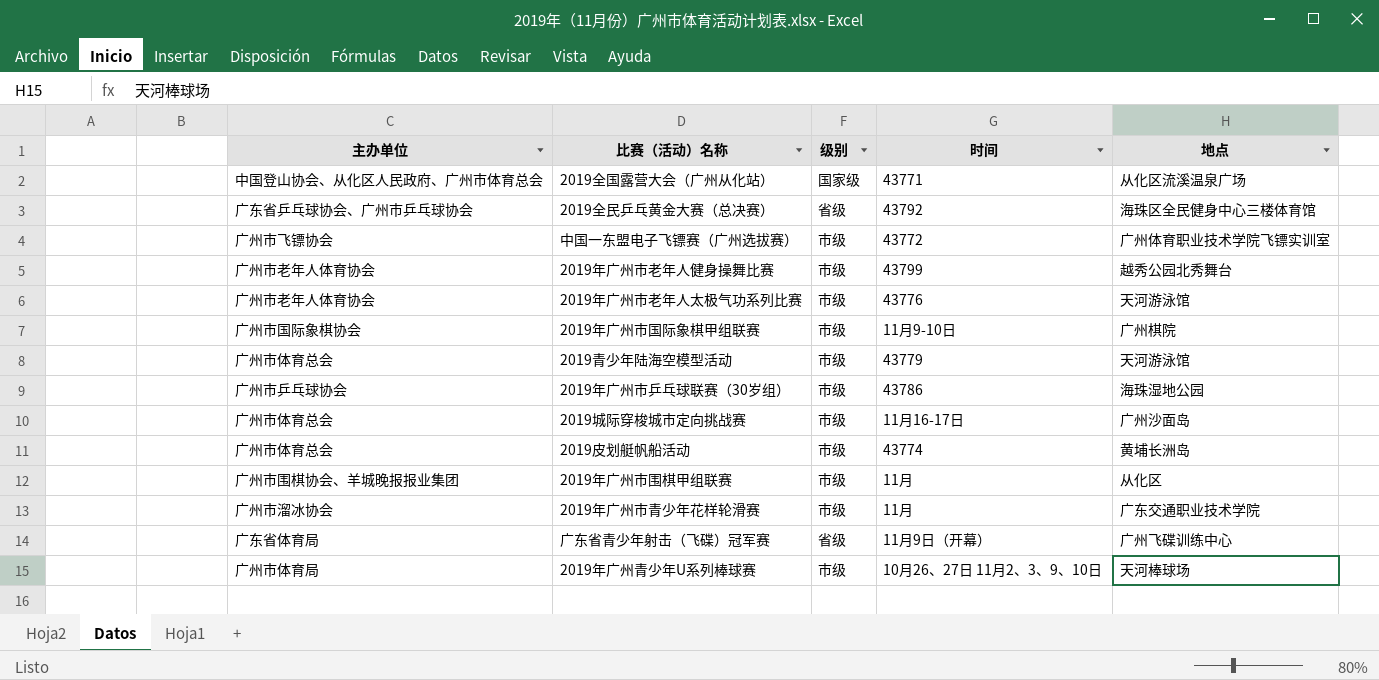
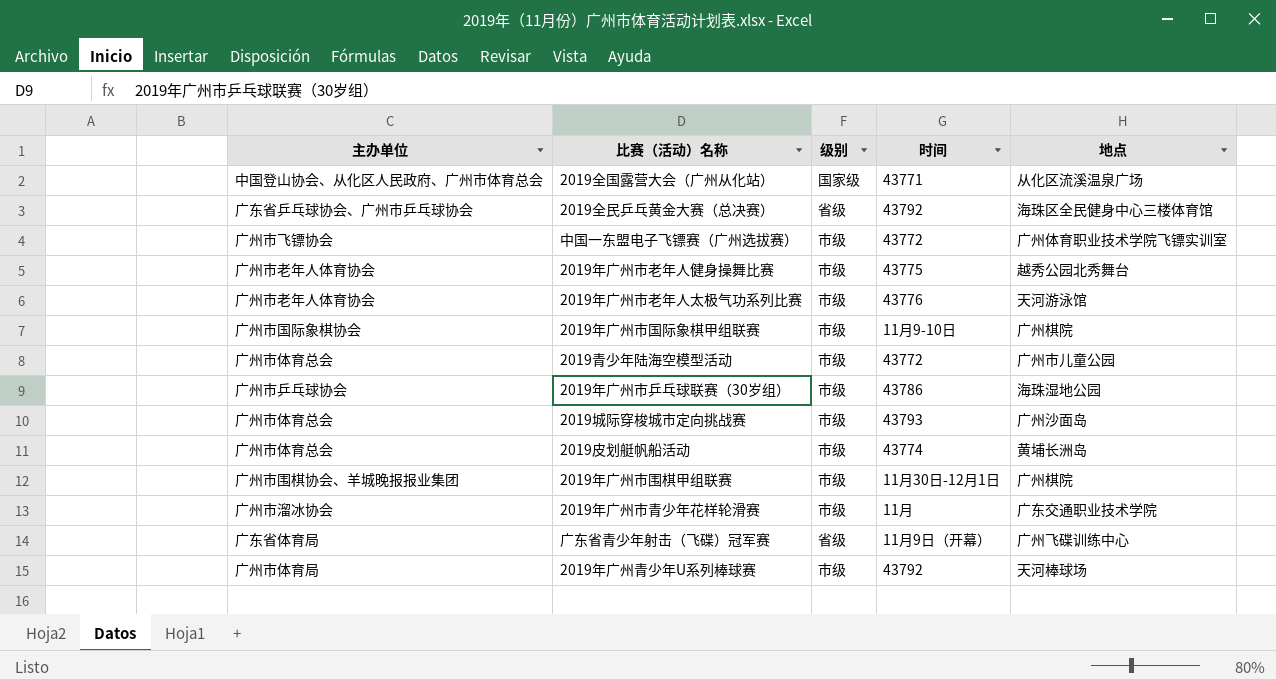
2019年广州市老年人健身操舞比赛 | 时间: 43799 -> 43775
2019青少年陆海空模型活动 | 时间: 43779 -> 43772
2019青少年陆海空模型活动 | 地点: 天河游泳馆 -> 广州市儿童公园
2019城际穿梭城市定向挑战赛 | 时间: 11月16-17日 -> 43793
2019年广州市围棋甲组联赛 | 时间: 11月 -> 11月30日-12月1日
2019年广州市围棋甲组联赛 | 地点: 从化区 -> 广州棋院
2019年广州青少年U系列棒球赛 | 时间: 10月26、27日 11月2、3、9、10日 -> 43792

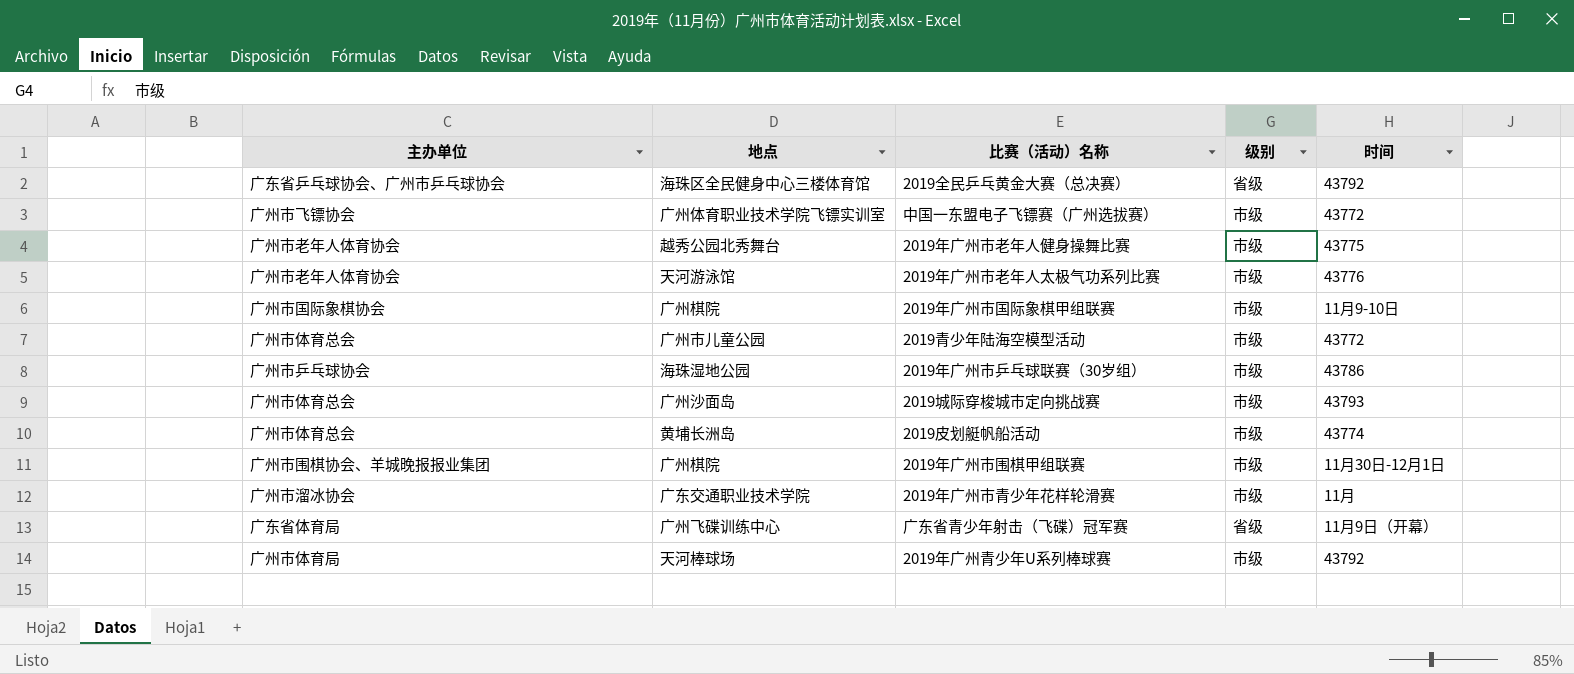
column 地点 | position: 5 -> 2
row 2019全国露营大会（广州从化站）: 中国登山协会、从化区人民政府、广州市体育总会 | 国家级 | 43771 | 从化区流溪温泉广场 -> none

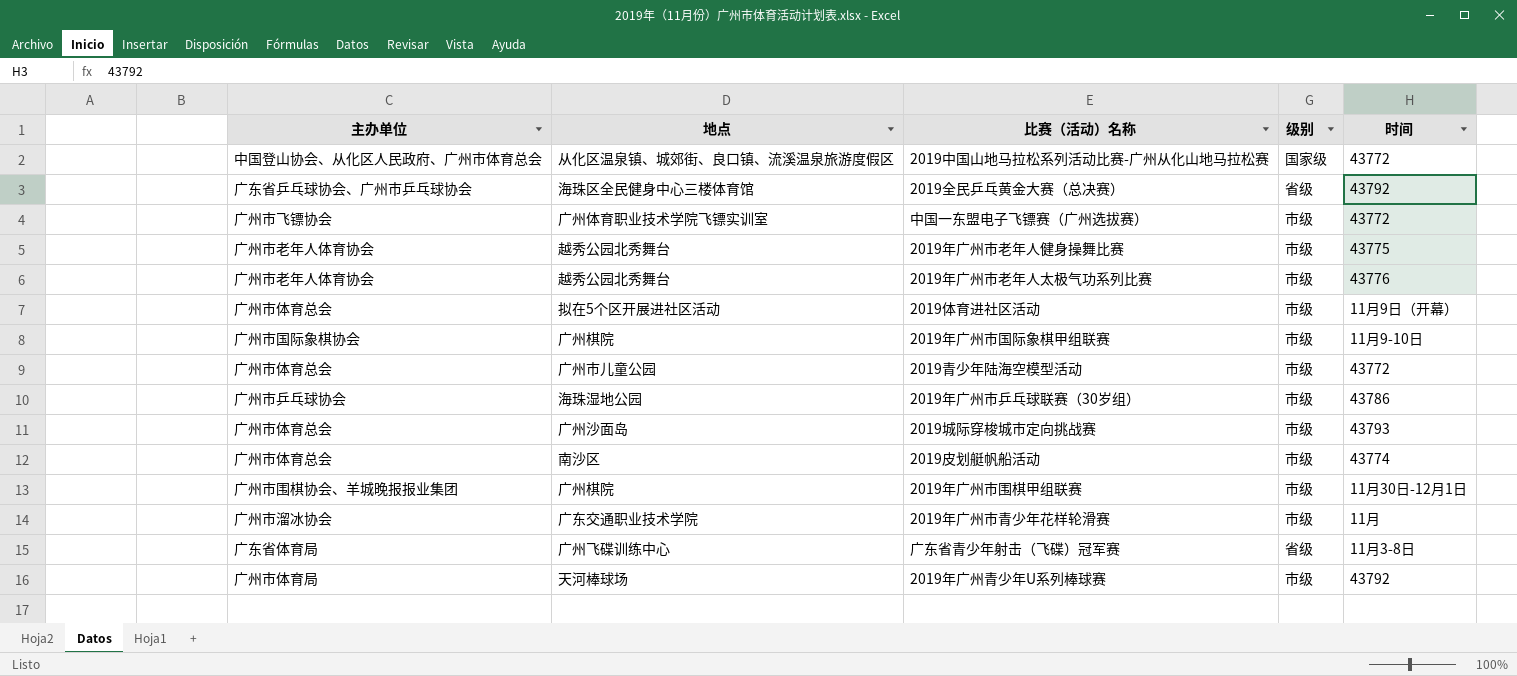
row 2019中国山地马拉松系列活动比赛-广州从化山地马拉松赛: none -> 中国登山协会、从化区人民政府、广州市体育总会 | 从化区温泉镇、城郊街、良口镇、流溪温泉旅游度假区 | 国家级 | 43772
2019年广州市老年人太极气功系列比赛 | 地点: 天河游泳馆 -> 越秀公园北秀舞台
row 2019体育进社区活动: none -> 广州市体育总会 | 拟在5个区开展进社区活动 | 市级 | 11月9日（开幕）
2019皮划艇帆船活动 | 地点: 黄埔长洲岛 -> 南沙区
广东省青少年射击（飞碟）冠军赛 | 时间: 11月9日（开幕） -> 11月3-8日

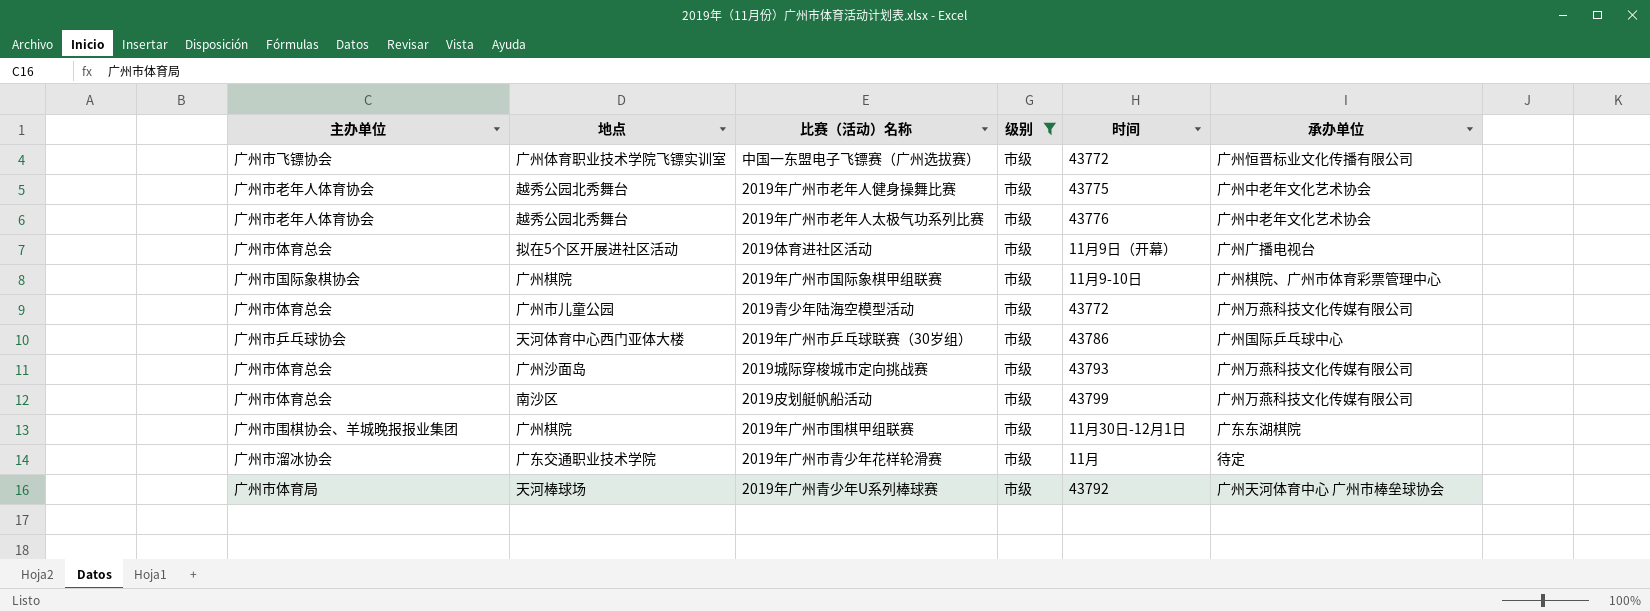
filter: none -> 级别 = 市级
column 承办单位 | position: none -> 6
2019年广州市乒乓球联赛（30岁组） | 地点: 海珠湿地公园 -> 天河体育中心西门亚体大楼
2019皮划艇帆船活动 | 时间: 43774 -> 43799

